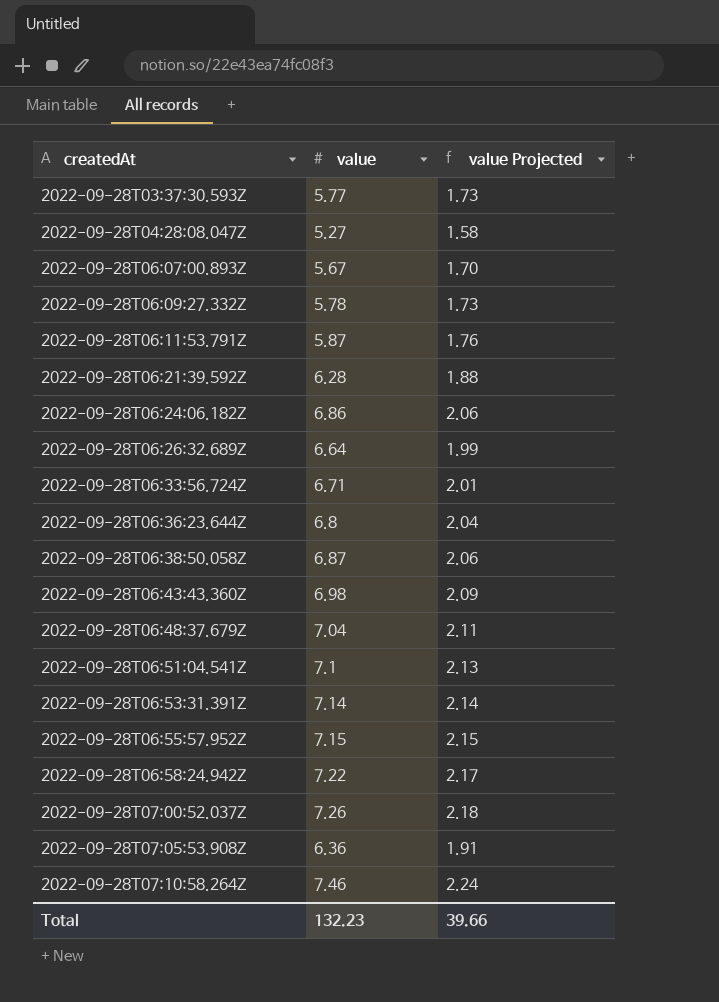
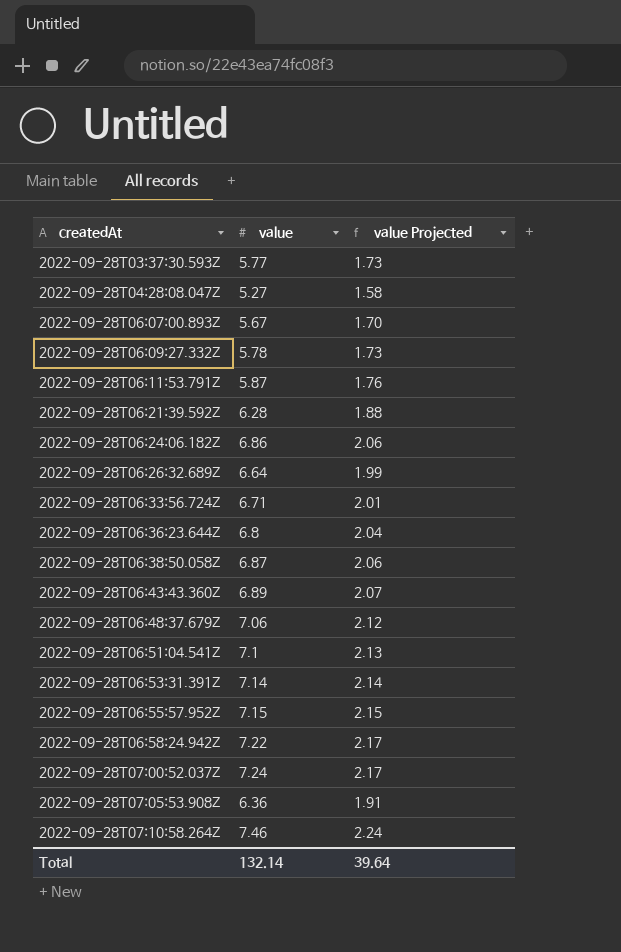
2022-09-28T06:43:43.360Z | value: 6.98 -> 6.89
2022-09-28T06:43:43.360Z | value Projected: 2.09 -> 2.07
2022-09-28T06:48:37.679Z | value: 7.04 -> 7.06
2022-09-28T06:48:37.679Z | value Projected: 2.11 -> 2.12
2022-09-28T07:00:52.037Z | value: 7.26 -> 7.24
2022-09-28T07:00:52.037Z | value Projected: 2.18 -> 2.17
Total | value: 132.23 -> 132.14
Total | value Projected: 39.66 -> 39.64

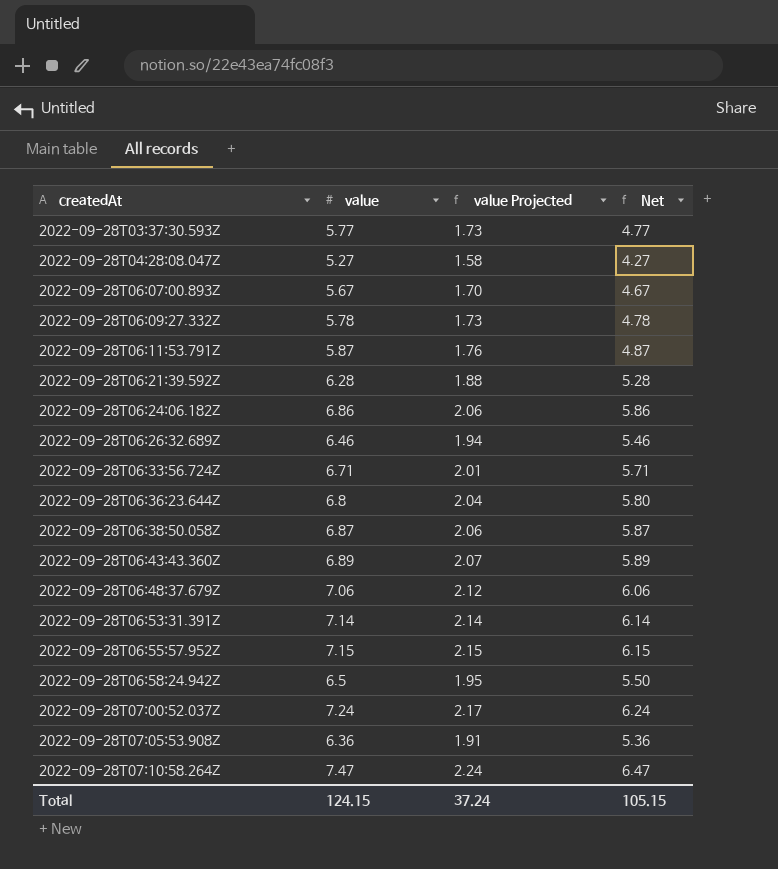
column Net | formula: none -> [value] - 1
row 2022-09-28T06:51:04.541Z: 7.1 | 2.13 -> none
2022-09-28T06:26:32.689Z | value: 6.64 -> 6.46
2022-09-28T06:26:32.689Z | value Projected: 1.99 -> 1.94
2022-09-28T06:58:24.942Z | value: 7.22 -> 6.5
2022-09-28T06:58:24.942Z | value Projected: 2.17 -> 1.95
2022-09-28T07:10:58.264Z | value: 7.46 -> 7.47
Total | value: 132.14 -> 124.15
Total | value Projected: 39.64 -> 37.24

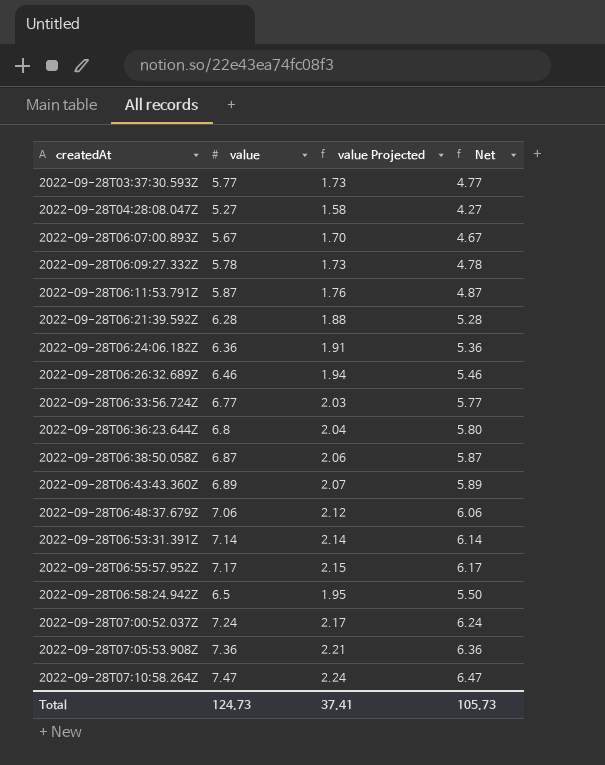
2022-09-28T06:24:06.182Z | value: 6.86 -> 6.36
2022-09-28T06:24:06.182Z | value Projected: 2.06 -> 1.91
2022-09-28T06:24:06.182Z | Net: 5.86 -> 5.36
2022-09-28T06:33:56.724Z | value: 6.71 -> 6.77
2022-09-28T06:33:56.724Z | value Projected: 2.01 -> 2.03
2022-09-28T06:33:56.724Z | Net: 5.71 -> 5.77
2022-09-28T06:55:57.952Z | value: 7.15 -> 7.17
2022-09-28T06:55:57.952Z | Net: 6.15 -> 6.17
2022-09-28T07:05:53.908Z | value: 6.36 -> 7.36
2022-09-28T07:05:53.908Z | value Projected: 1.91 -> 2.21
2022-09-28T07:05:53.908Z | Net: 5.36 -> 6.36
Total | value: 124.15 -> 124.73
Total | value Projected: 37.24 -> 37.41
Total | Net: 105.15 -> 105.73

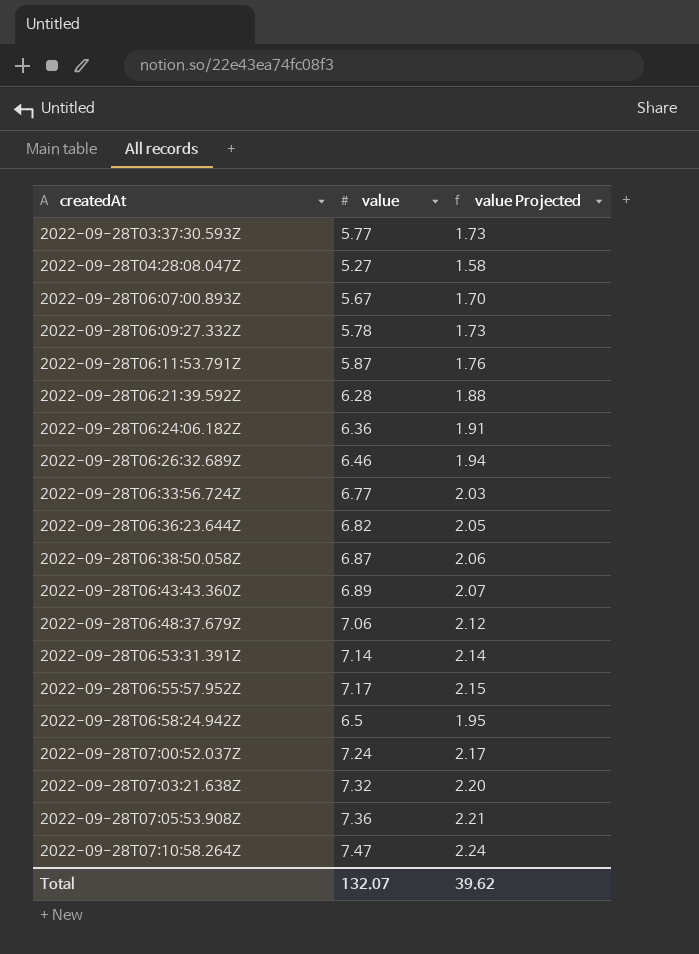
column Net | formula: [value] - 1 -> none
2022-09-28T06:36:23.644Z | value: 6.8 -> 6.82
2022-09-28T06:36:23.644Z | value Projected: 2.04 -> 2.05
row 2022-09-28T07:03:21.638Z: none -> 7.32 | 2.20
Total | value: 124.73 -> 132.07
Total | value Projected: 37.41 -> 39.62

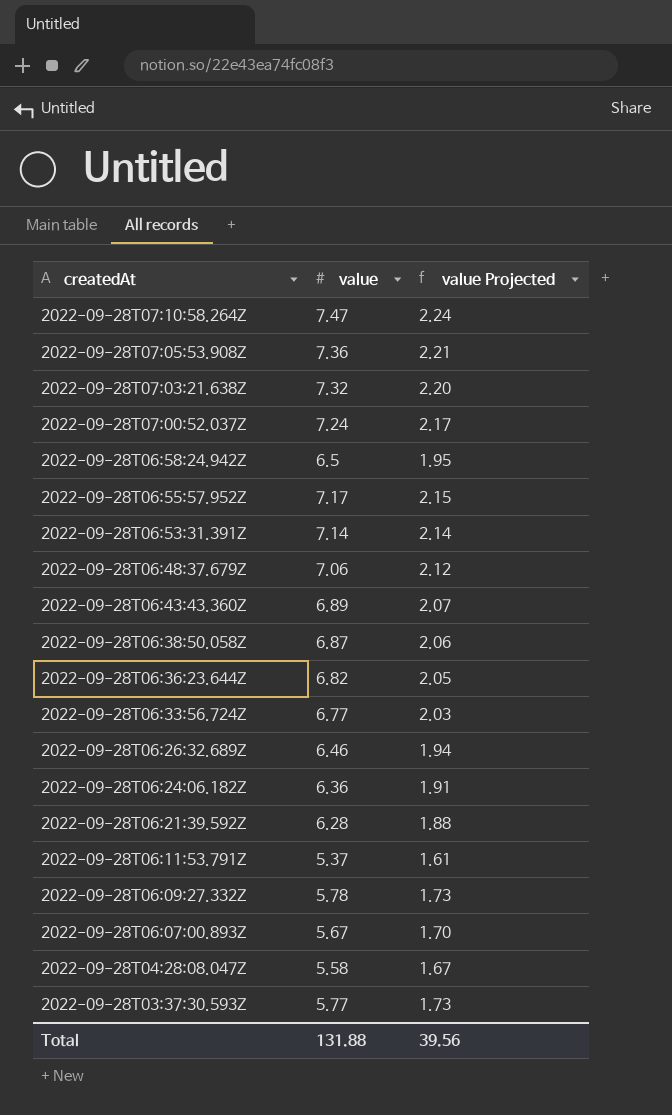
row order: createdAt ascending -> createdAt descending
2022-09-28T06:11:53.791Z | value: 5.87 -> 5.37
2022-09-28T06:11:53.791Z | value Projected: 1.76 -> 1.61
2022-09-28T04:28:08.047Z | value: 5.27 -> 5.58
2022-09-28T04:28:08.047Z | value Projected: 1.58 -> 1.67
Total | value: 132.07 -> 131.88
Total | value Projected: 39.62 -> 39.56

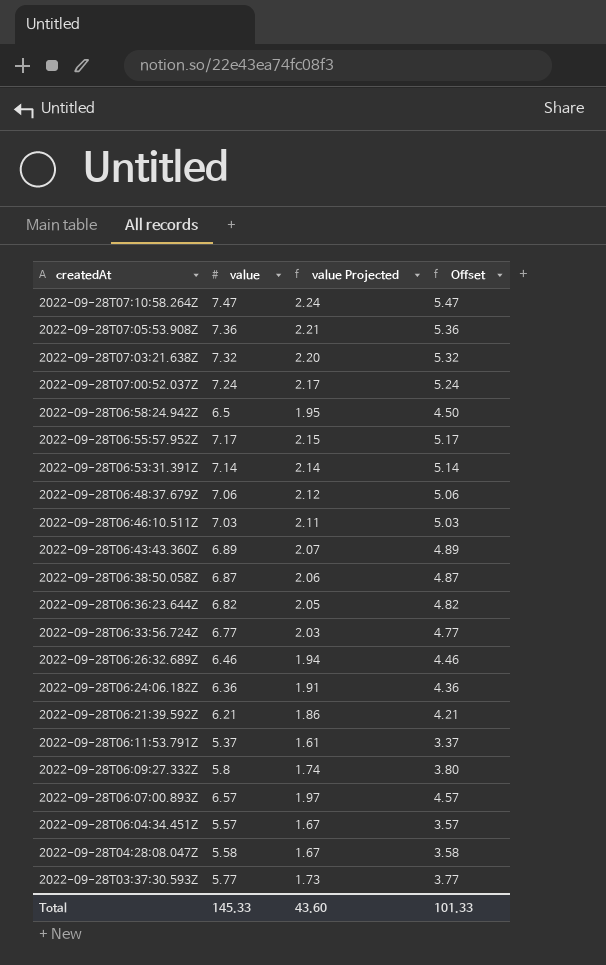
column Offset | formula: none -> [value] - 2
row 2022-09-28T06:46:10.511Z: none -> 7.03 | 2.11 | 5.03
2022-09-28T06:21:39.592Z | value: 6.28 -> 6.21
2022-09-28T06:21:39.592Z | value Projected: 1.88 -> 1.86
2022-09-28T06:09:27.332Z | value: 5.78 -> 5.8
2022-09-28T06:09:27.332Z | value Projected: 1.73 -> 1.74
2022-09-28T06:07:00.893Z | value: 5.67 -> 6.57
2022-09-28T06:07:00.893Z | value Projected: 1.70 -> 1.97
row 2022-09-28T06:04:34.451Z: none -> 5.57 | 1.67 | 3.57
Total | value: 131.88 -> 145.33
Total | value Projected: 39.56 -> 43.60

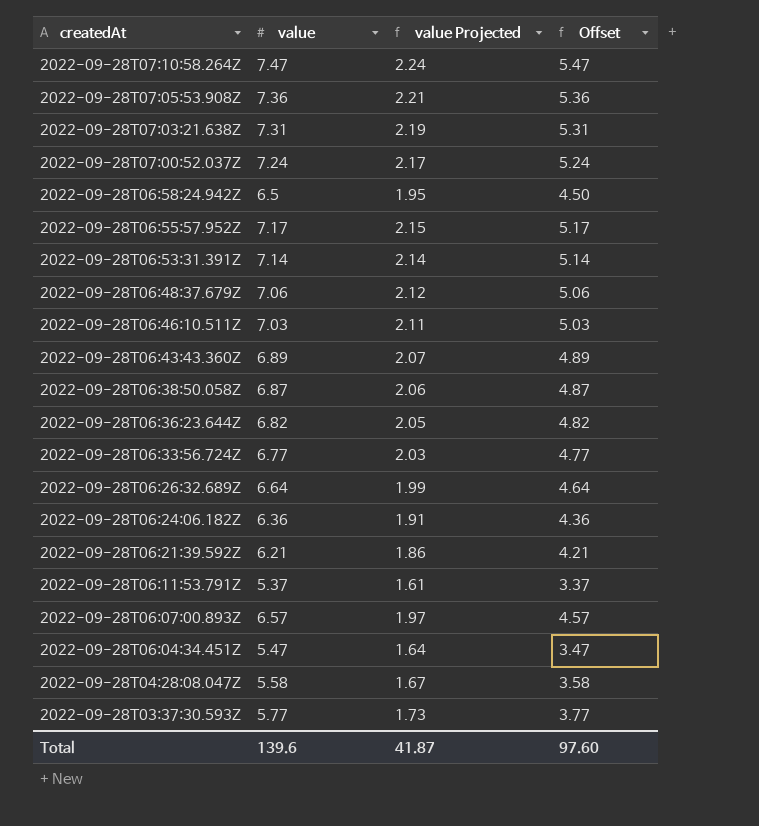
row 2022-09-28T06:09:27.332Z: 5.8 | 1.74 | 3.80 -> none
2022-09-28T07:03:21.638Z | value: 7.32 -> 7.31
2022-09-28T07:03:21.638Z | value Projected: 2.20 -> 2.19
2022-09-28T07:03:21.638Z | Offset: 5.32 -> 5.31
2022-09-28T06:26:32.689Z | value: 6.46 -> 6.64
2022-09-28T06:26:32.689Z | value Projected: 1.94 -> 1.99
2022-09-28T06:26:32.689Z | Offset: 4.46 -> 4.64
2022-09-28T06:04:34.451Z | value: 5.57 -> 5.47
2022-09-28T06:04:34.451Z | value Projected: 1.67 -> 1.64
2022-09-28T06:04:34.451Z | Offset: 3.57 -> 3.47
Total | value: 145.33 -> 139.6
Total | value Projected: 43.60 -> 41.87
Total | Offset: 101.33 -> 97.60

